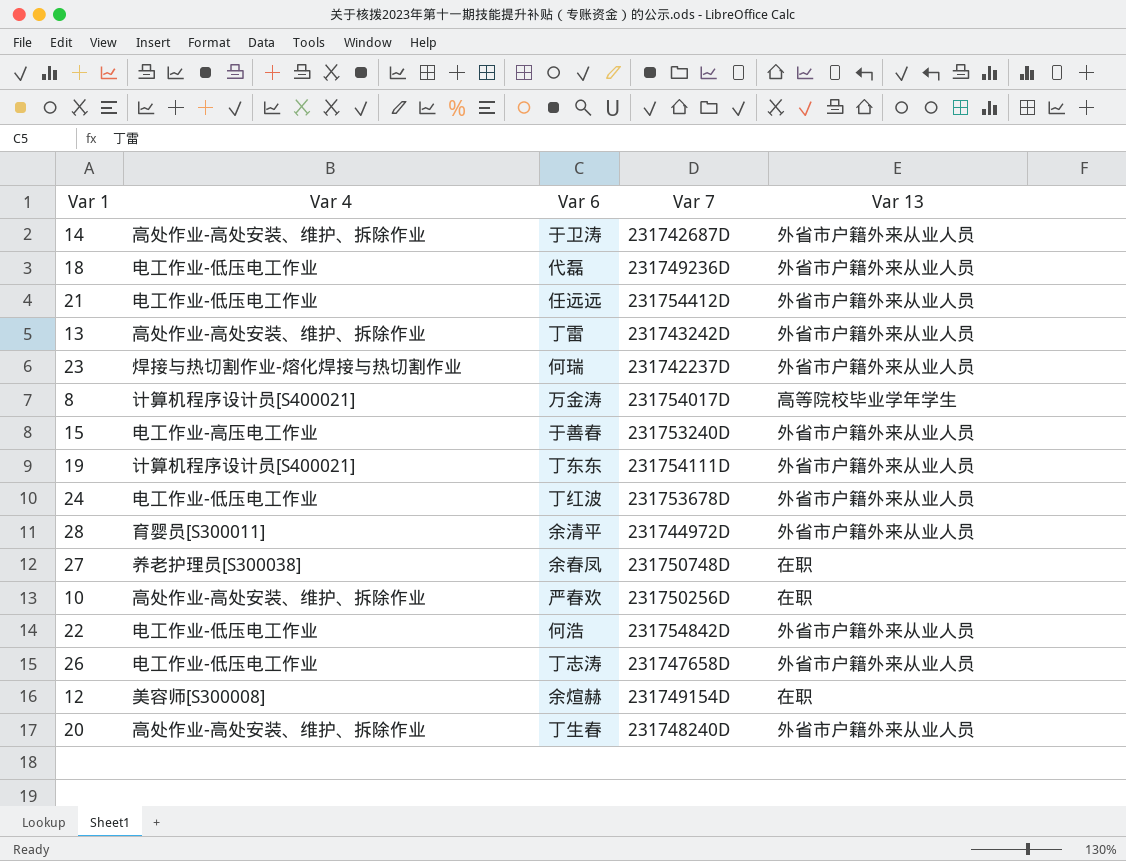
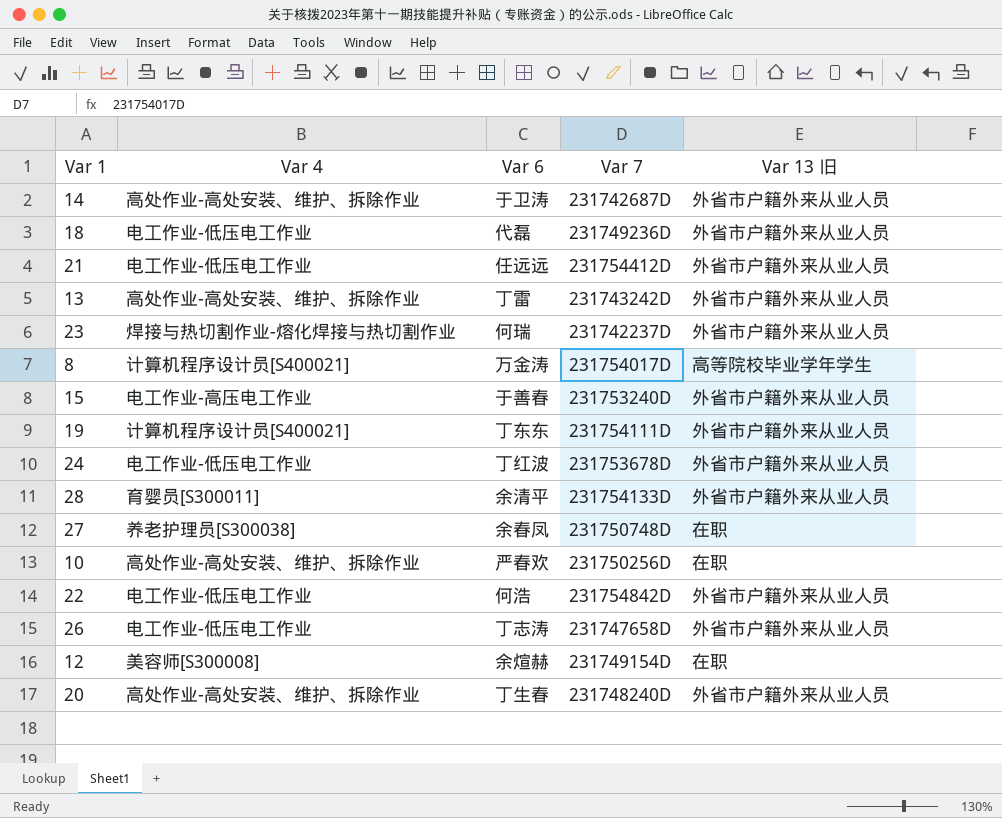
column name: Var 13 -> Var 13 旧
28 | Var 7: 231744972D -> 231754133D

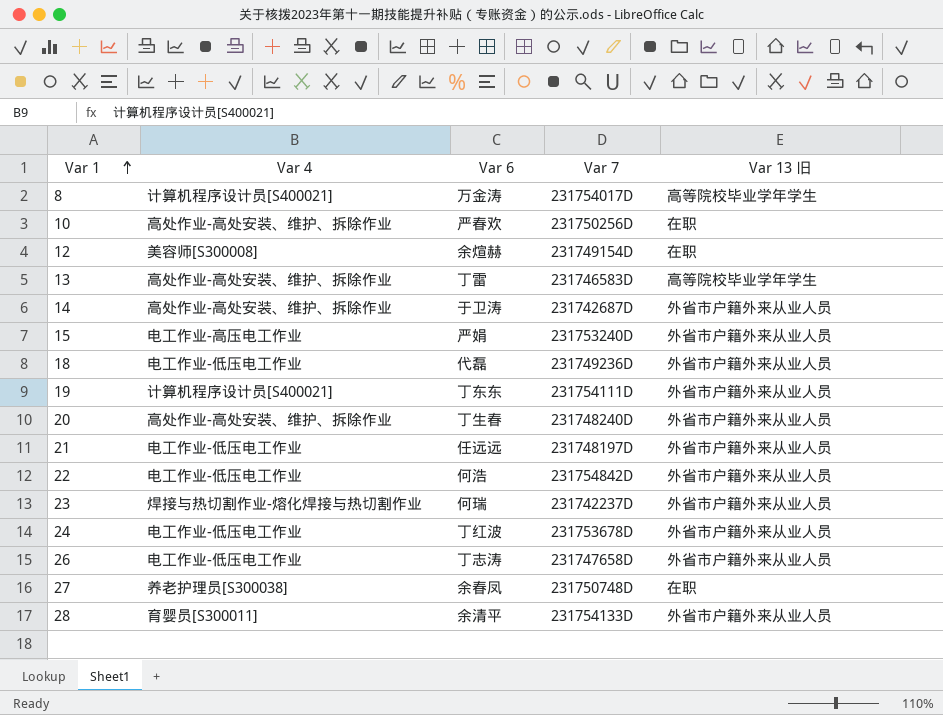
row order: none -> Var 1 ascending
13 | Var 7: 231743242D -> 231746583D
13 | Var 13 旧: 外省市户籍外来从业人员 -> 高等院校毕业学年学生
15 | Var 6: 于善春 -> 严娟
21 | Var 7: 231754412D -> 231748197D

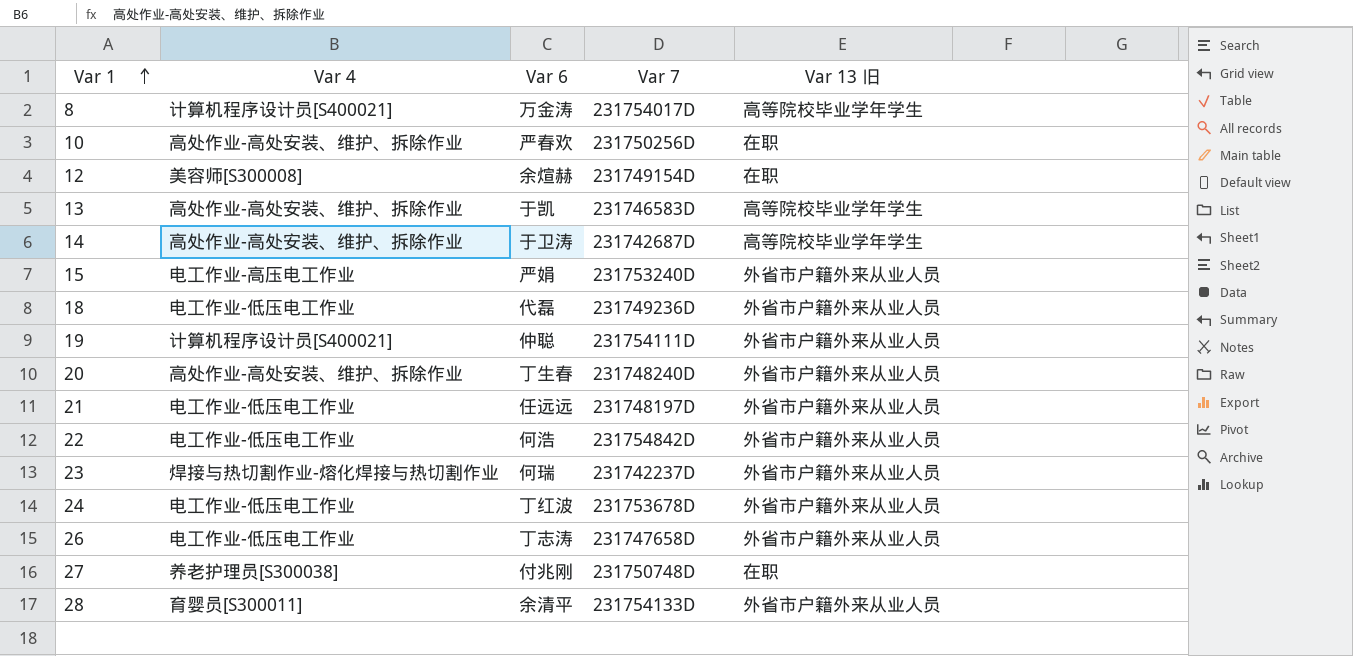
13 | Var 6: 丁雷 -> 于凯
14 | Var 13 旧: 外省市户籍外来从业人员 -> 高等院校毕业学年学生
19 | Var 6: 丁东东 -> 仲聪
27 | Var 6: 余春凤 -> 付兆刚

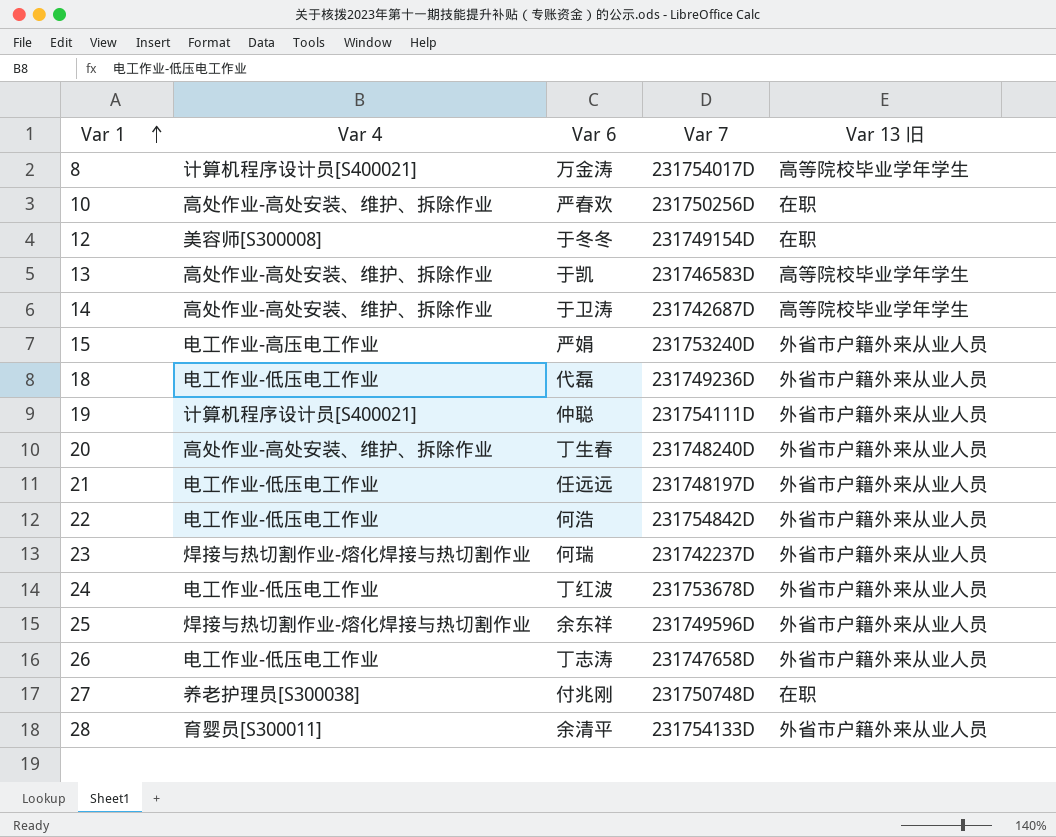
12 | Var 6: 余煊赫 -> 于冬冬
row 25: none -> 焊接与热切割作业-熔化焊接与热切割作业 | 余东祥 | 231749596D | 外省市户籍外来从业人员

